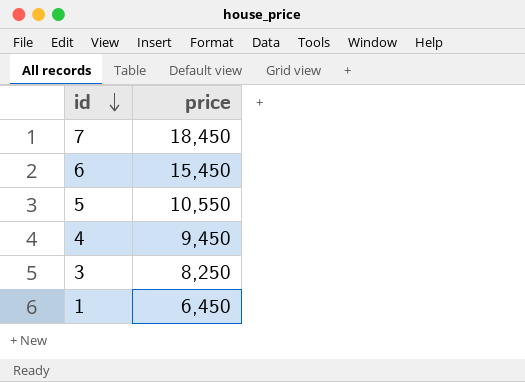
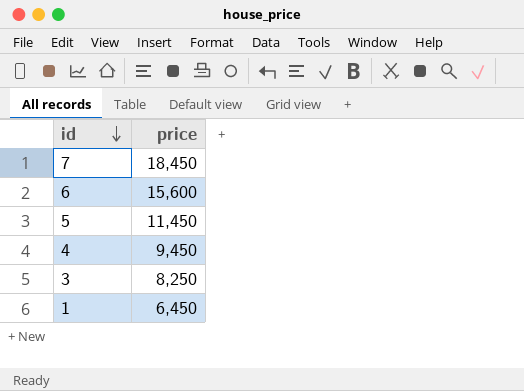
6 | price: 15,450 -> 15,600
5 | price: 10,550 -> 11,450

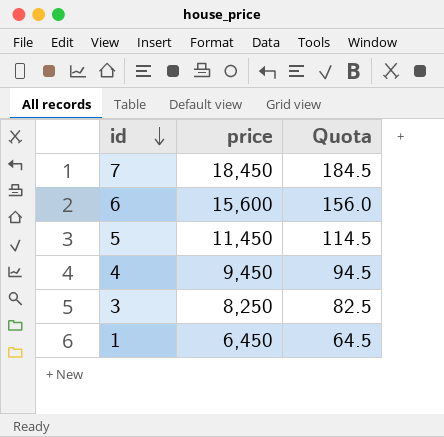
column Quota | formula: none -> [price] * 0.01

